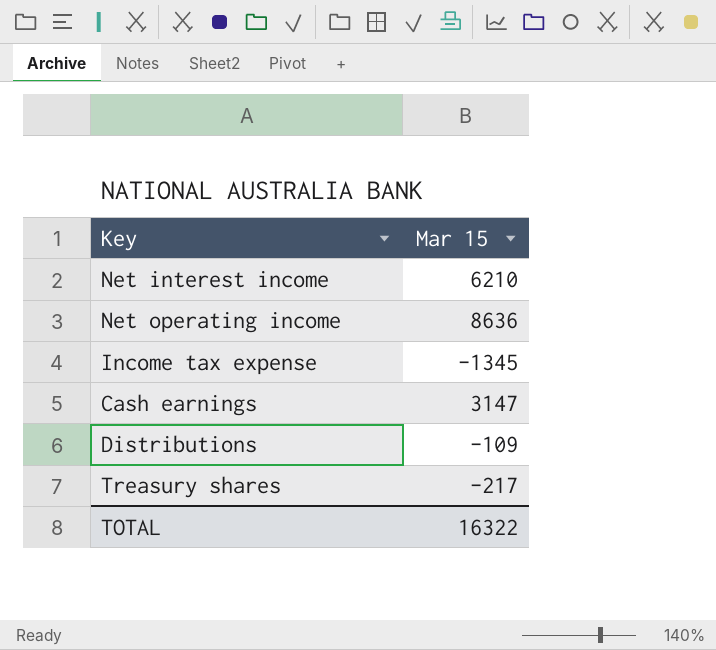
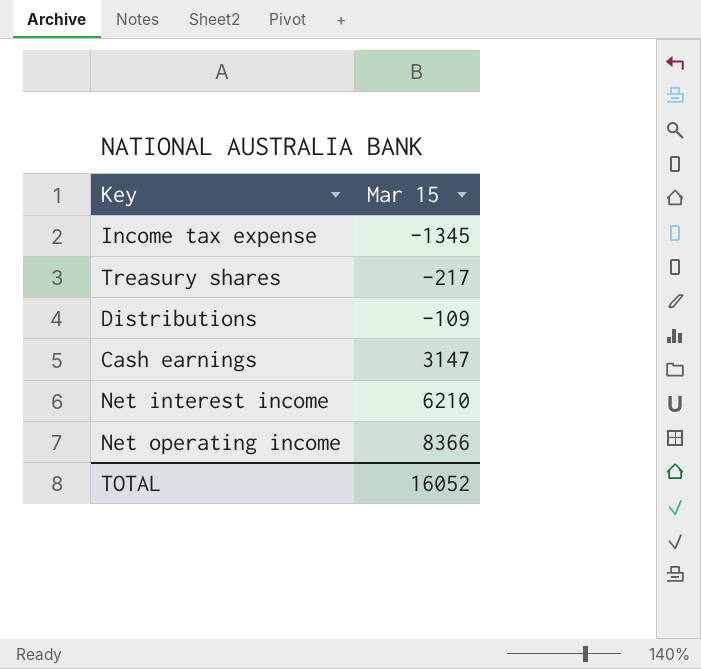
row order: none -> Mar 15 ascending
Net operating income | Mar 15: 8636 -> 8366
TOTAL | Mar 15: 16322 -> 16052

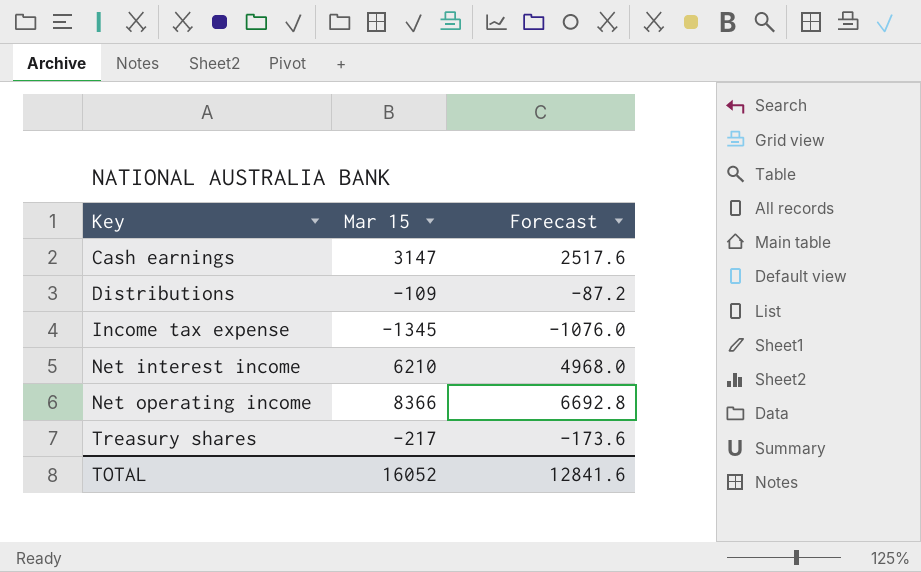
row order: Mar 15 ascending -> Key ascending
column Forecast | formula: none -> [Mar 15] * 0.8

